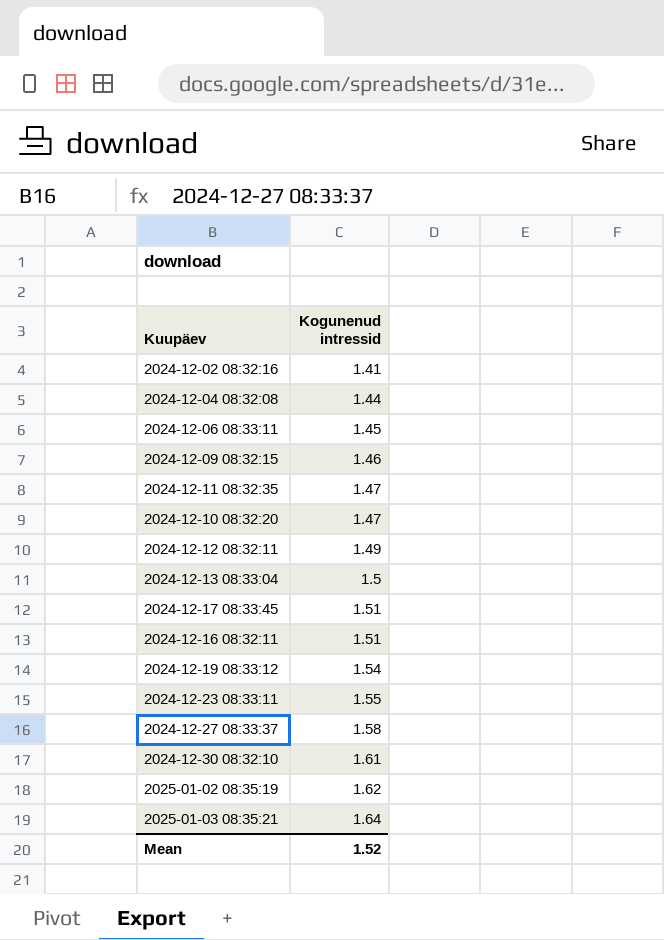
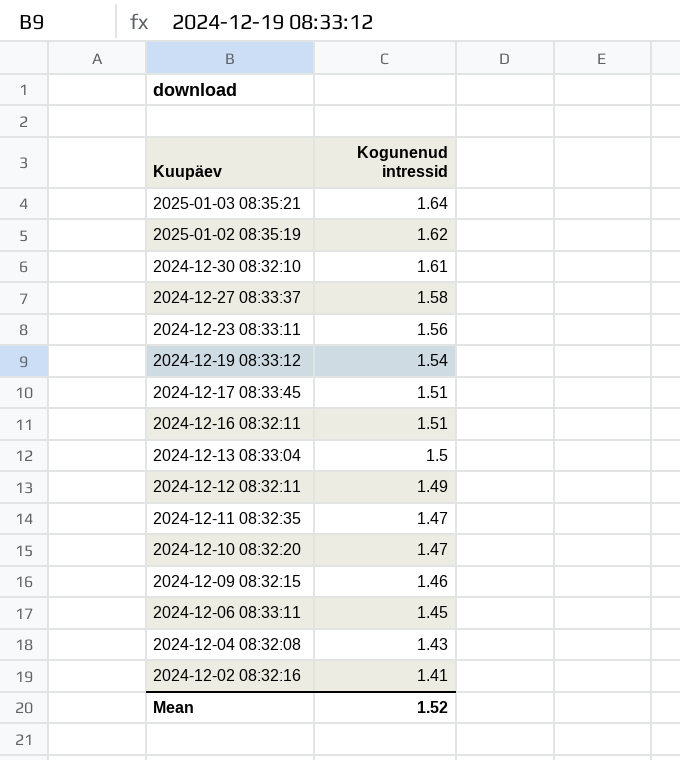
row order: Kogunenud intressid ascending -> Kuupäev descending
2024-12-23 08:33:11 | Kogunenud intressid: 1.55 -> 1.56
2024-12-04 08:32:08 | Kogunenud intressid: 1.44 -> 1.43

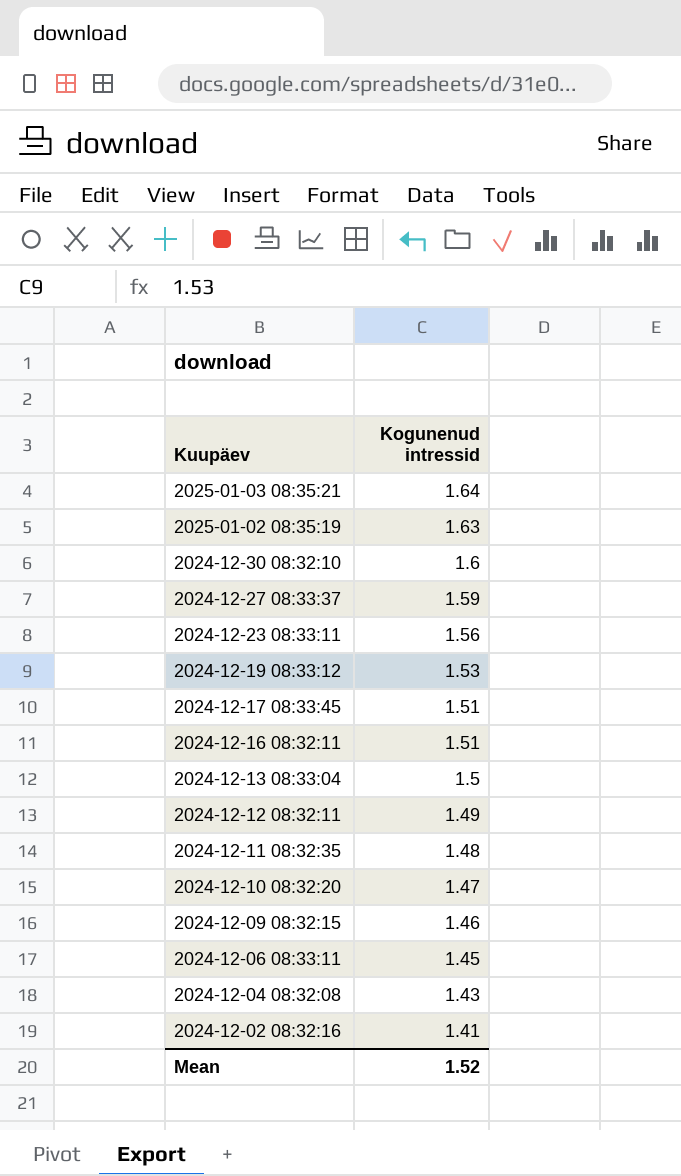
2025-01-02 08:35:19 | Kogunenud intressid: 1.62 -> 1.63
2024-12-30 08:32:10 | Kogunenud intressid: 1.61 -> 1.6
2024-12-27 08:33:37 | Kogunenud intressid: 1.58 -> 1.59
2024-12-19 08:33:12 | Kogunenud intressid: 1.54 -> 1.53
2024-12-11 08:32:35 | Kogunenud intressid: 1.47 -> 1.48

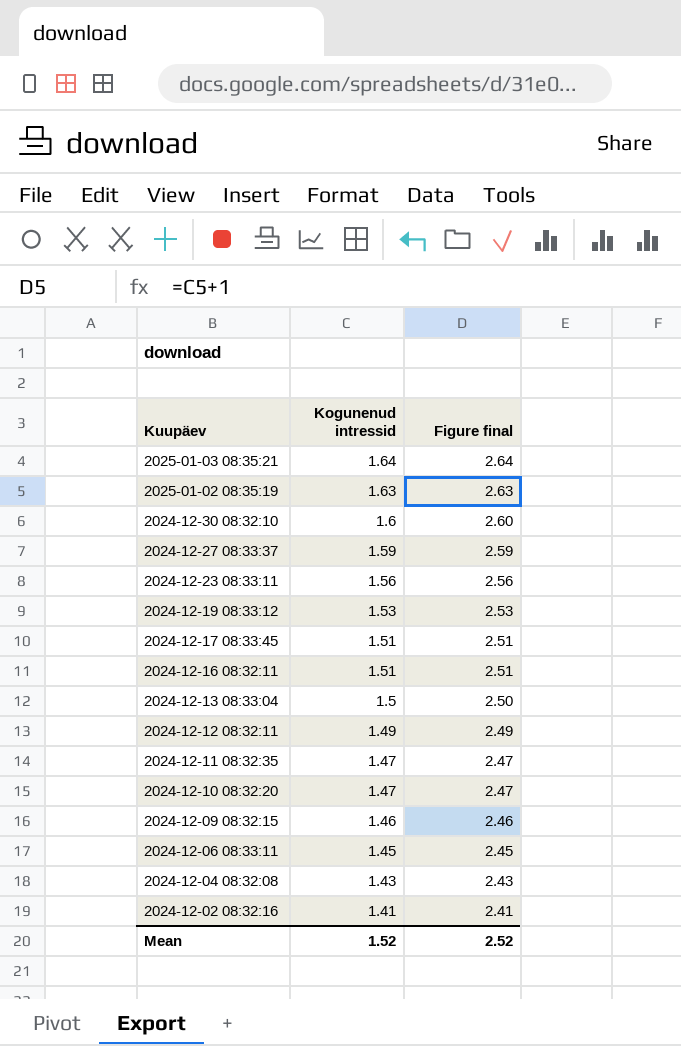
column Figure final | formula: none -> [Kogunenud intressid] + 1
2024-12-11 08:32:35 | Kogunenud intressid: 1.48 -> 1.47

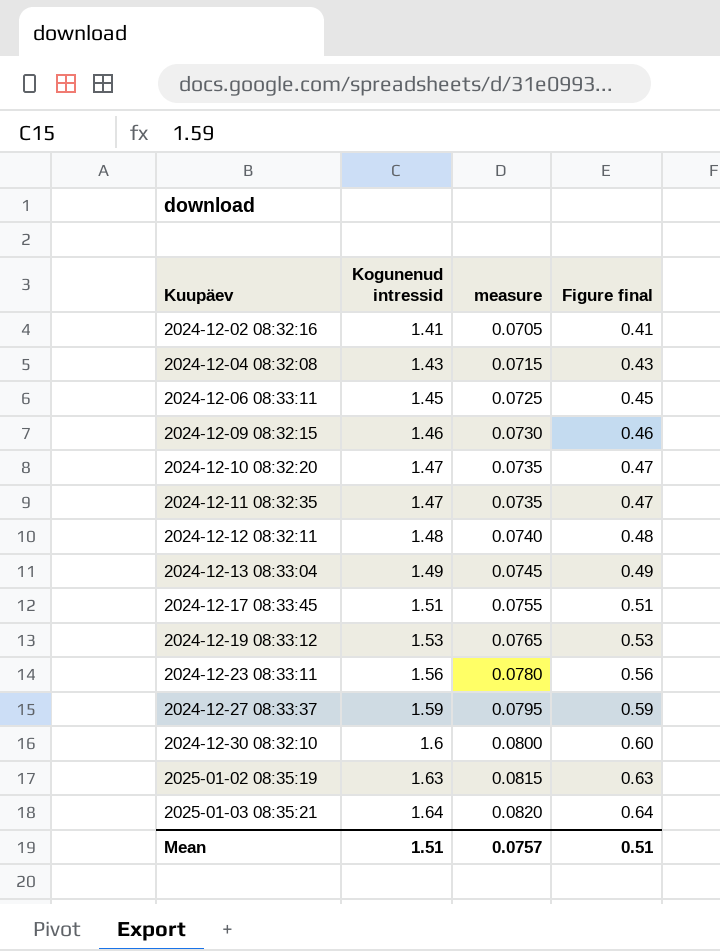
row order: Kuupäev descending -> Kuupäev ascending
column measure | formula: none -> [Kogunenud intressid] * 0.05
column Figure final | formula: [Kogunenud intressid] + 1 -> [Kogunenud intressid] - 1
row 2024-12-16 08:32:11: 1.51 | 2.51 -> none
2024-12-12 08:32:11 | Kogunenud intressid: 1.49 -> 1.48
2024-12-13 08:33:04 | Kogunenud intressid: 1.5 -> 1.49
Mean | Kogunenud intressid: 1.52 -> 1.51
Mean | Figure final: 2.52 -> 0.51

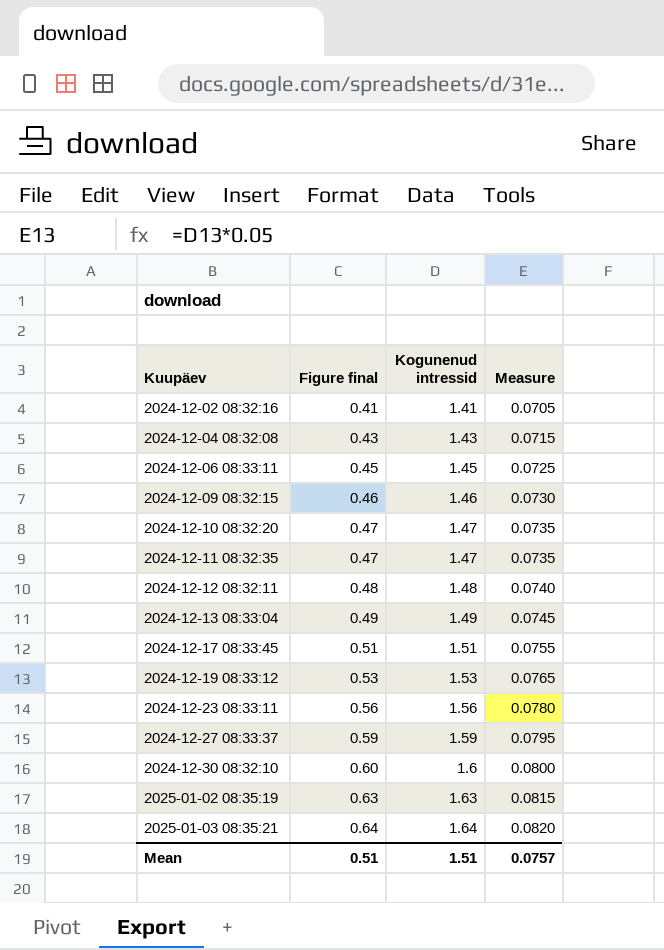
column Figure final | position: 4 -> 2
column name: measure -> Measure

